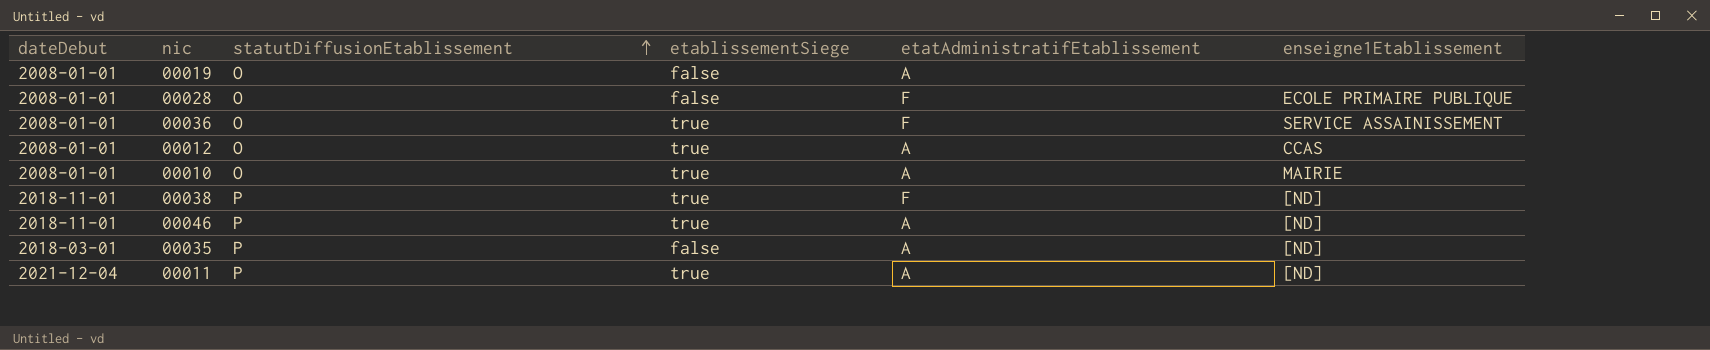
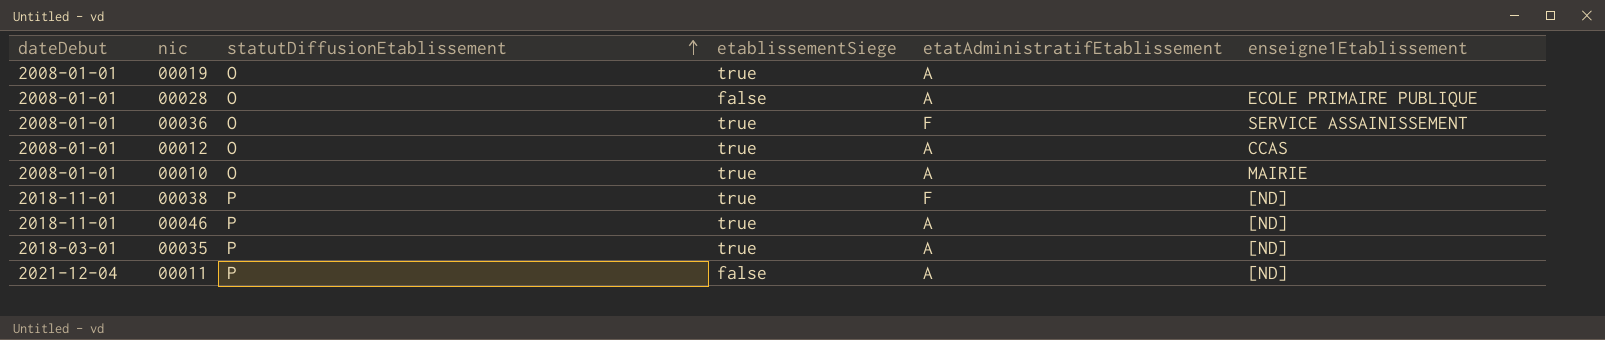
00019 | etablissementSiege: false -> true
00028 | etatAdministratifEtablissement: F -> A
00035 | etablissementSiege: false -> true
00011 | etablissementSiege: true -> false

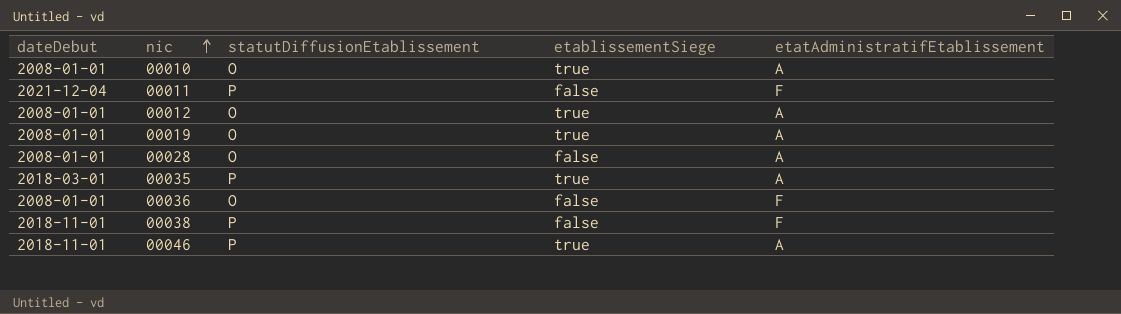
row order: statutDiffusionEtablissement ascending -> nic ascending
column enseigne1Etablissement | position: 6 -> none
00011 | etatAdministratifEtablissement: A -> F
00036 | etablissementSiege: true -> false
00038 | etablissementSiege: true -> false

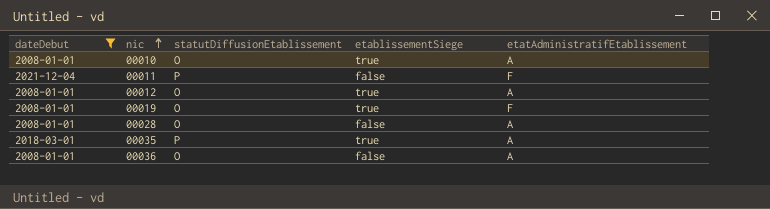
filter: none -> dateDebut != 2018-11-01
00019 | etatAdministratifEtablissement: A -> F
00036 | etatAdministratifEtablissement: F -> A

